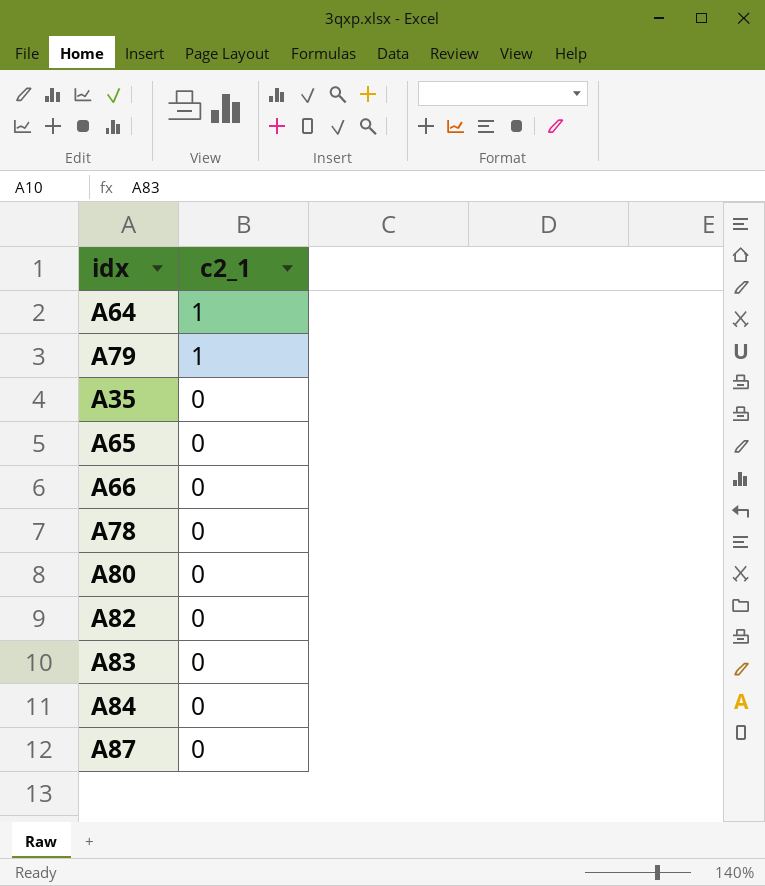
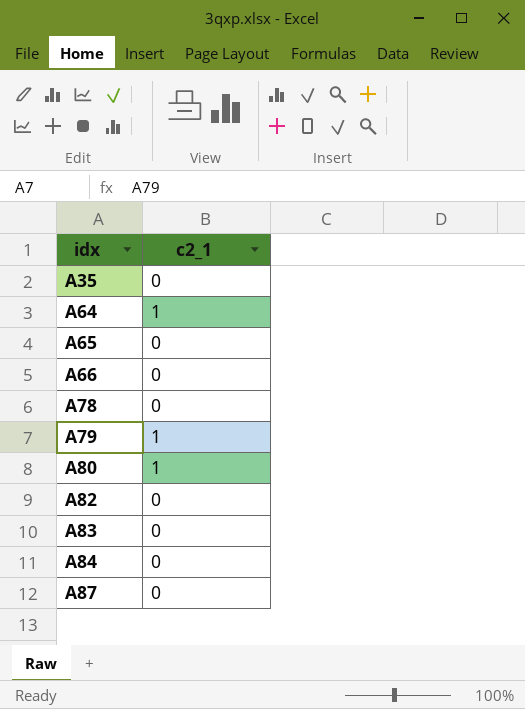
row order: c2_1 descending -> idx ascending
A80 | c2_1: 0 -> 1

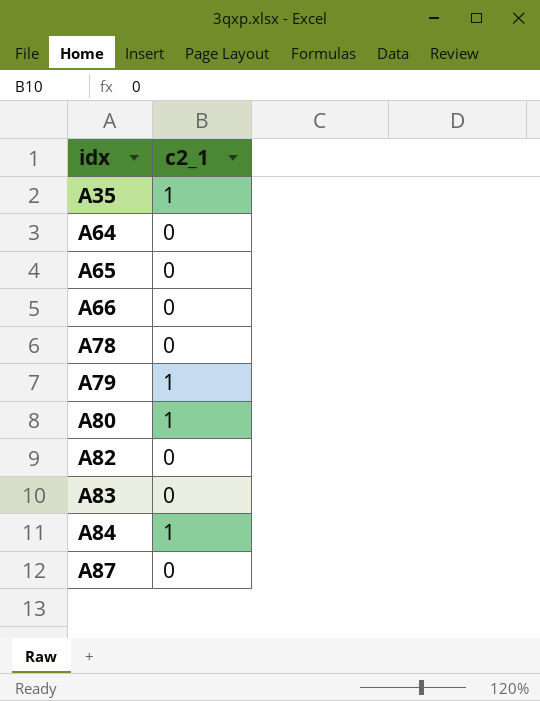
A35 | c2_1: 0 -> 1
A64 | c2_1: 1 -> 0
A84 | c2_1: 0 -> 1

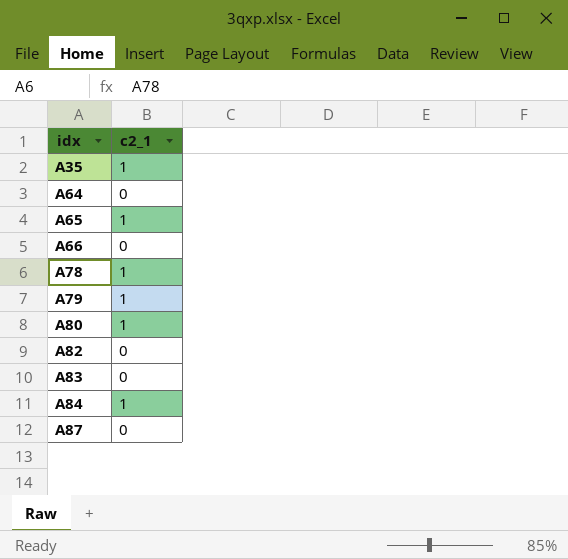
A65 | c2_1: 0 -> 1
A78 | c2_1: 0 -> 1

